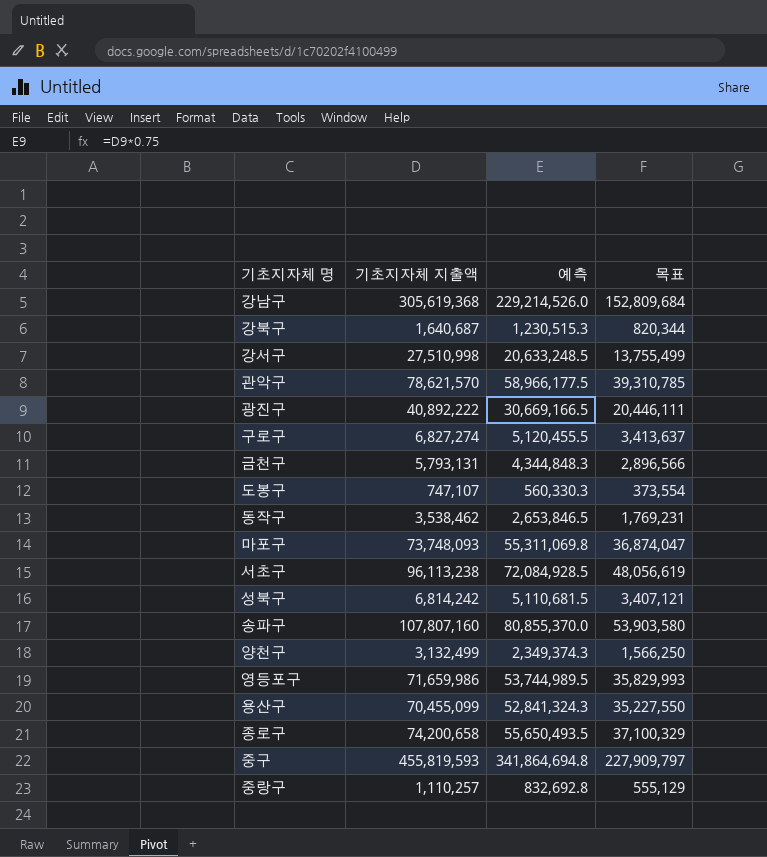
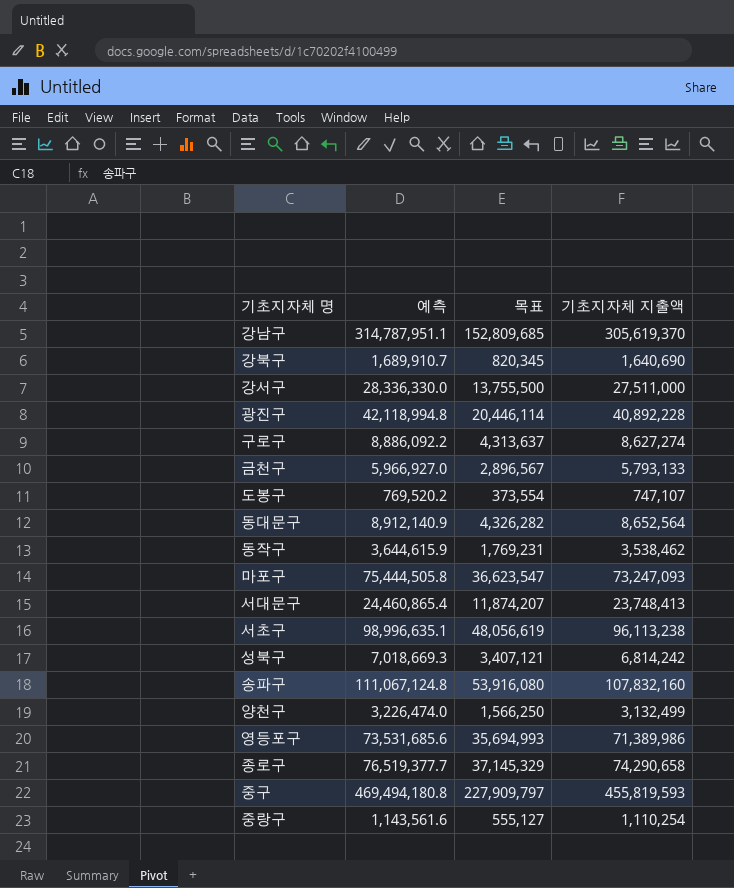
column 예측 | formula: [기초지자체 지출액] * 0.75 -> [기초지자체 지출액] * 1.03
column 기초지자체 지출액 | position: 2 -> 4
row 관악구: 78,621,570 | 58,966,177.5 | 39,310,785 -> none
row 용산구: 70,455,099 | 52,841,324.3 | 35,227,550 -> none
강남구 | 목표: 152,809,684 -> 152,809,685
강남구 | 기초지자체 지출액: 305,619,368 -> 305,619,370
강북구 | 목표: 820,344 -> 820,345
강북구 | 기초지자체 지출액: 1,640,687 -> 1,640,690
강서구 | 목표: 13,755,499 -> 13,755,500
강서구 | 기초지자체 지출액: 27,510,998 -> 27,511,000
광진구 | 목표: 20,446,111 -> 20,446,114
광진구 | 기초지자체 지출액: 40,892,222 -> 40,892,228
구로구 | 목표: 3,413,637 -> 4,313,637
구로구 | 기초지자체 지출액: 6,827,274 -> 8,627,274
금천구 | 목표: 2,896,566 -> 2,896,567
금천구 | 기초지자체 지출액: 5,793,131 -> 5,793,133
row 동대문구: none -> 8,912,140.9 | 4,326,282 | 8,652,564
마포구 | 목표: 36,874,047 -> 36,623,547
마포구 | 기초지자체 지출액: 73,748,093 -> 73,247,093
row 서대문구: none -> 24,460,865.4 | 11,874,207 | 23,748,413
송파구 | 목표: 53,903,580 -> 53,916,080
송파구 | 기초지자체 지출액: 107,807,160 -> 107,832,160
영등포구 | 목표: 35,829,993 -> 35,694,993
영등포구 | 기초지자체 지출액: 71,659,986 -> 71,389,986
종로구 | 목표: 37,100,329 -> 37,145,329
종로구 | 기초지자체 지출액: 74,200,658 -> 74,290,658
중랑구 | 목표: 555,129 -> 555,127
중랑구 | 기초지자체 지출액: 1,110,257 -> 1,110,254

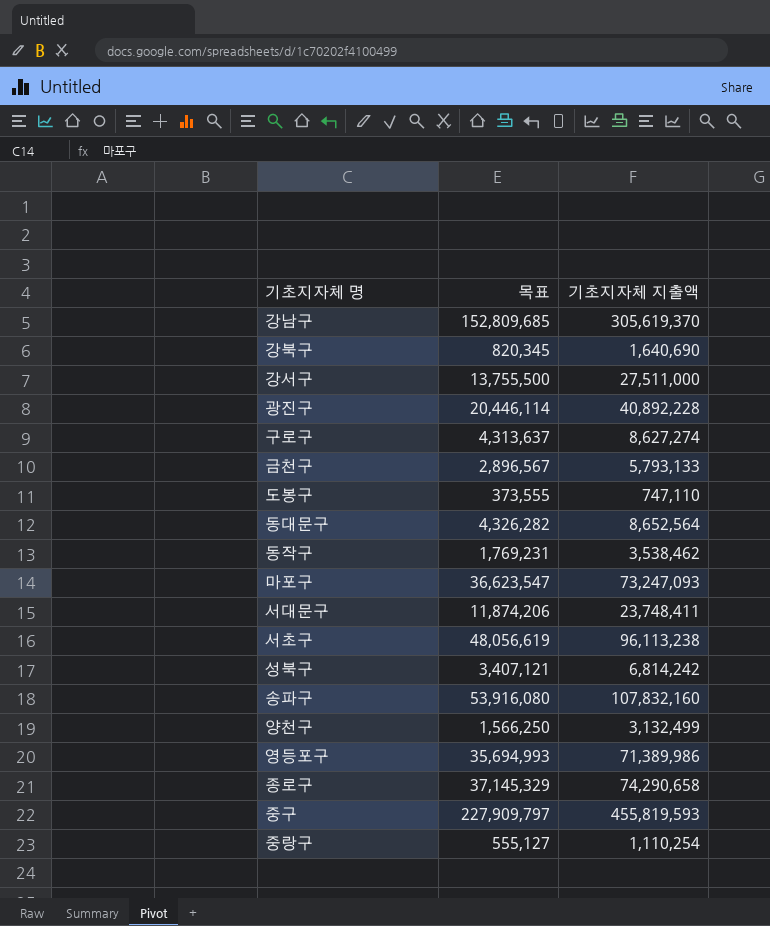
column 예측 | formula: [기초지자체 지출액] * 1.03 -> none
도봉구 | 목표: 373,554 -> 373,555
도봉구 | 기초지자체 지출액: 747,107 -> 747,110
서대문구 | 목표: 11,874,207 -> 11,874,206
서대문구 | 기초지자체 지출액: 23,748,413 -> 23,748,411

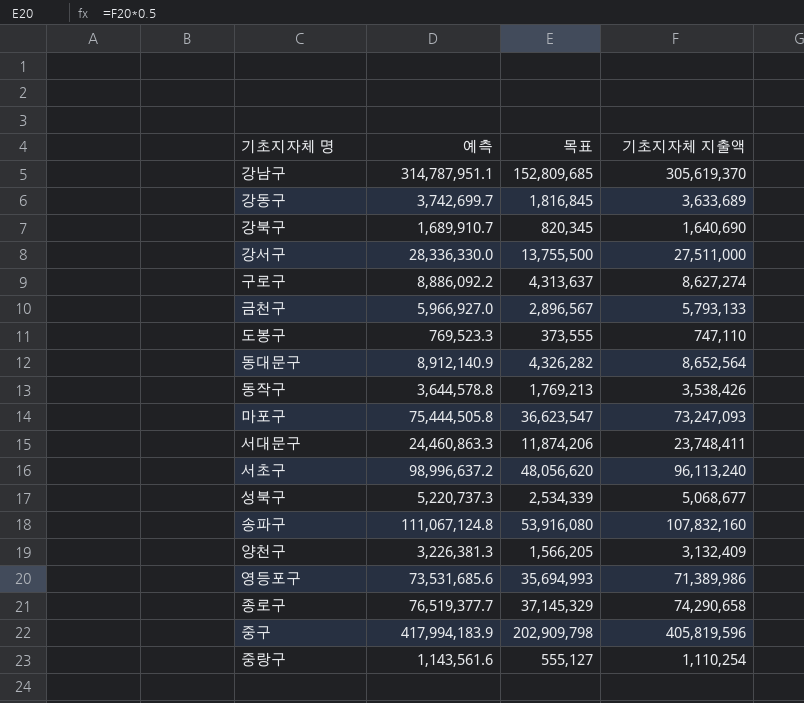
column 예측 | formula: none -> [기초지자체 지출액] * 1.03
row 광진구: 20,446,114 | 40,892,228 -> none
row 강동구: none -> 3,742,699.7 | 1,816,845 | 3,633,689
동작구 | 목표: 1,769,231 -> 1,769,213
동작구 | 기초지자체 지출액: 3,538,462 -> 3,538,426
서초구 | 목표: 48,056,619 -> 48,056,620
서초구 | 기초지자체 지출액: 96,113,238 -> 96,113,240
성북구 | 목표: 3,407,121 -> 2,534,339
성북구 | 기초지자체 지출액: 6,814,242 -> 5,068,677
양천구 | 목표: 1,566,250 -> 1,566,205
양천구 | 기초지자체 지출액: 3,132,499 -> 3,132,409
중구 | 목표: 227,909,797 -> 202,909,798
중구 | 기초지자체 지출액: 455,819,593 -> 405,819,596

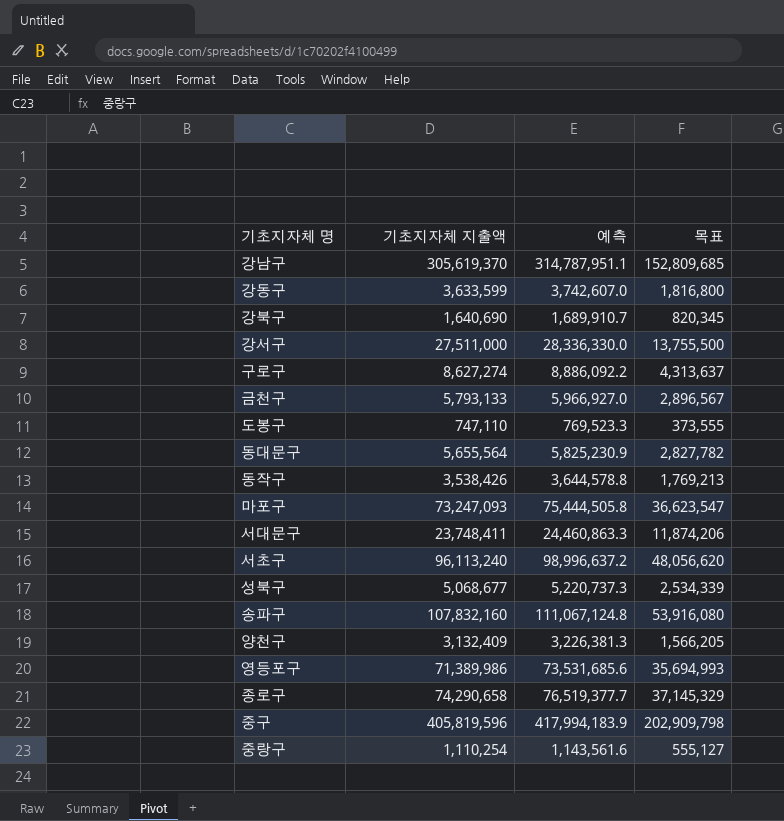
column 기초지자체 지출액 | position: 4 -> 2
강동구 | 기초지자체 지출액: 3,633,689 -> 3,633,599
강동구 | 예측: 3,742,699.7 -> 3,742,607.0
강동구 | 목표: 1,816,845 -> 1,816,800
동대문구 | 기초지자체 지출액: 8,652,564 -> 5,655,564
동대문구 | 예측: 8,912,140.9 -> 5,825,230.9
동대문구 | 목표: 4,326,282 -> 2,827,782

